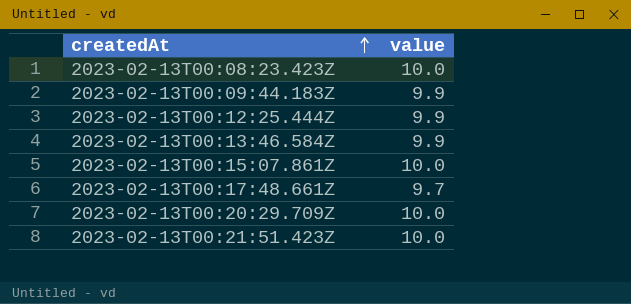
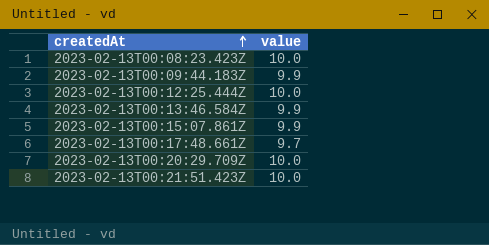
2023-02-13T00:12:25.444Z | value: 9.9 -> 10.0
2023-02-13T00:15:07.861Z | value: 10.0 -> 9.9

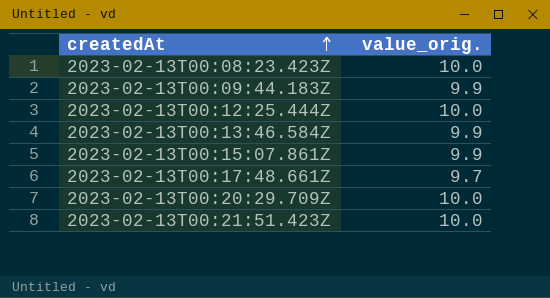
column name: value -> value_orig.

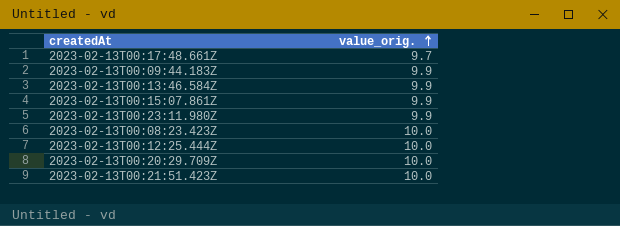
row order: createdAt ascending -> value_orig. ascending
row 2023-02-13T00:23:11.980Z: none -> 9.9

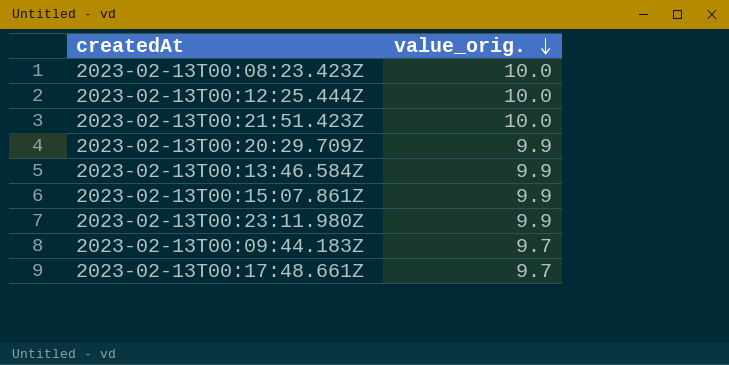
row order: value_orig. ascending -> value_orig. descending
2023-02-13T00:20:29.709Z | value_orig.: 10.0 -> 9.9
2023-02-13T00:09:44.183Z | value_orig.: 9.9 -> 9.7

